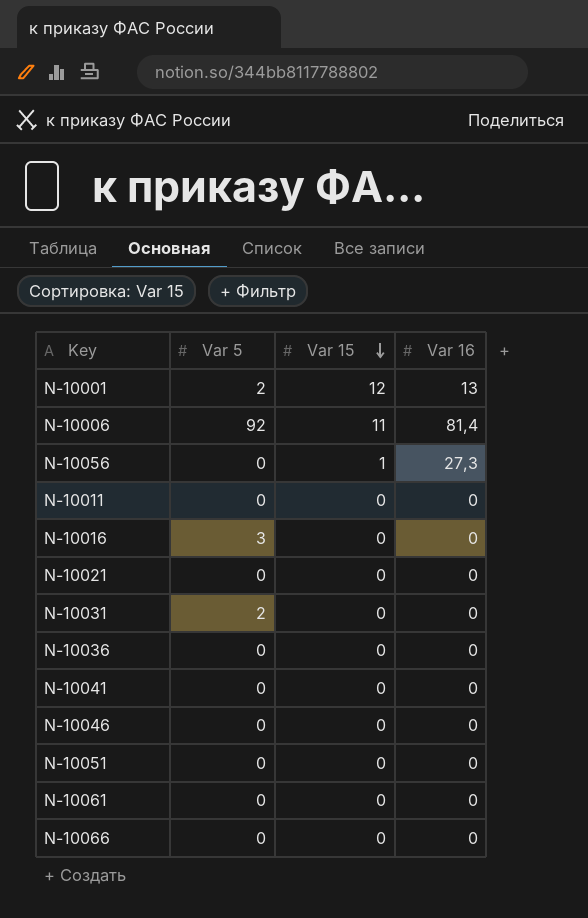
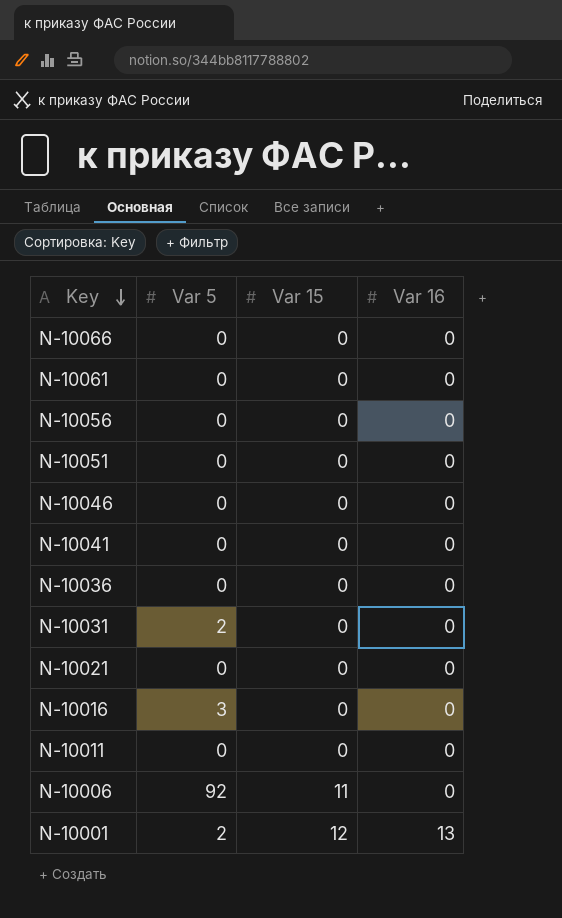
row order: Var 15 descending -> Key descending
N-10056 | Var 15: 1 -> 0
N-10056 | Var 16: 27,3 -> 0
N-10006 | Var 16: 81,4 -> 0

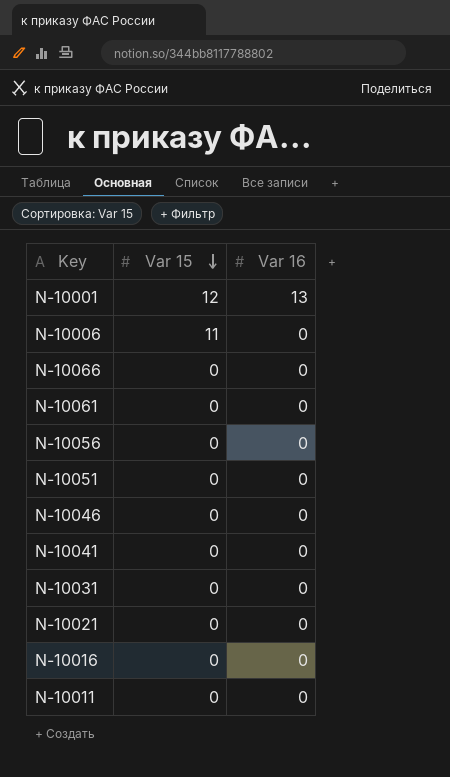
row order: Key descending -> Var 15 descending
column Var 5 | position: 2 -> none
row N-10036: 0 | 0 | 0 -> none

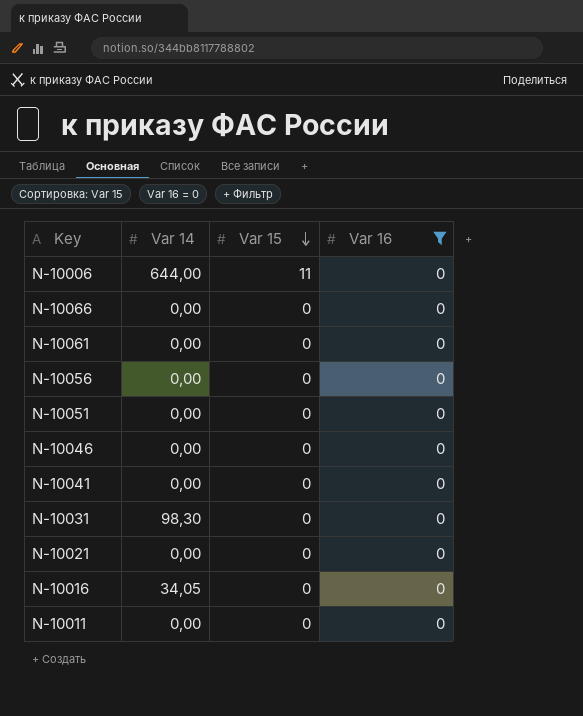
filter: none -> Var 16 = 0
column Var 14 | position: none -> 2

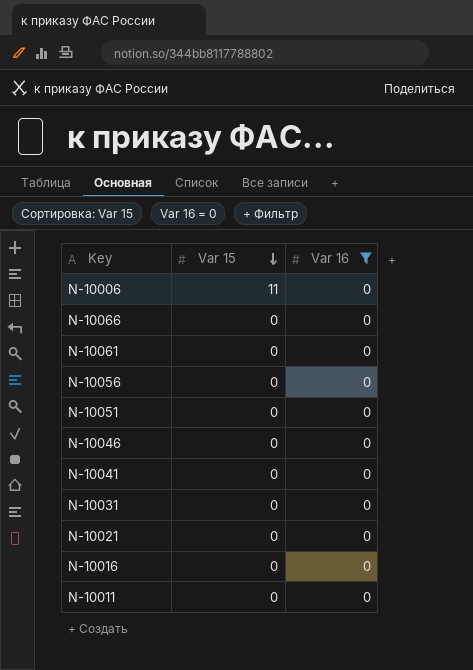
column Var 14 | position: 2 -> none

